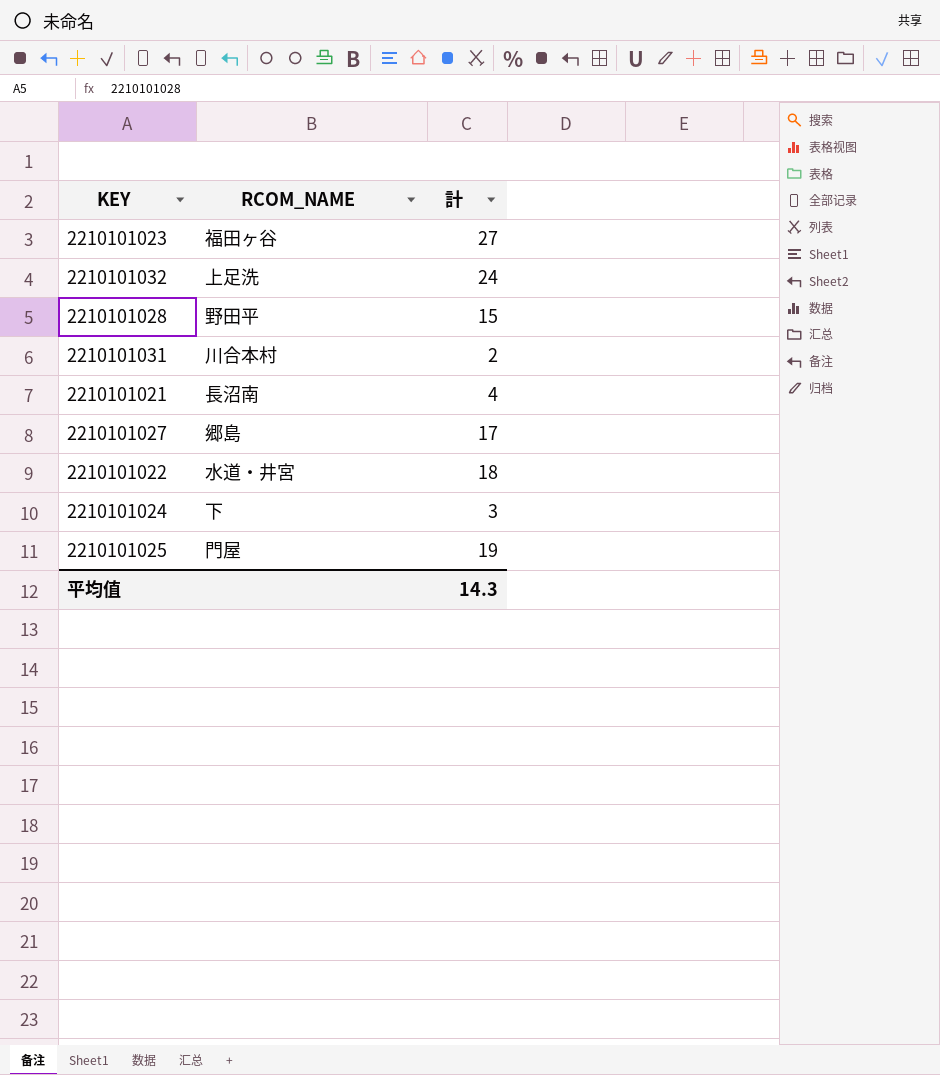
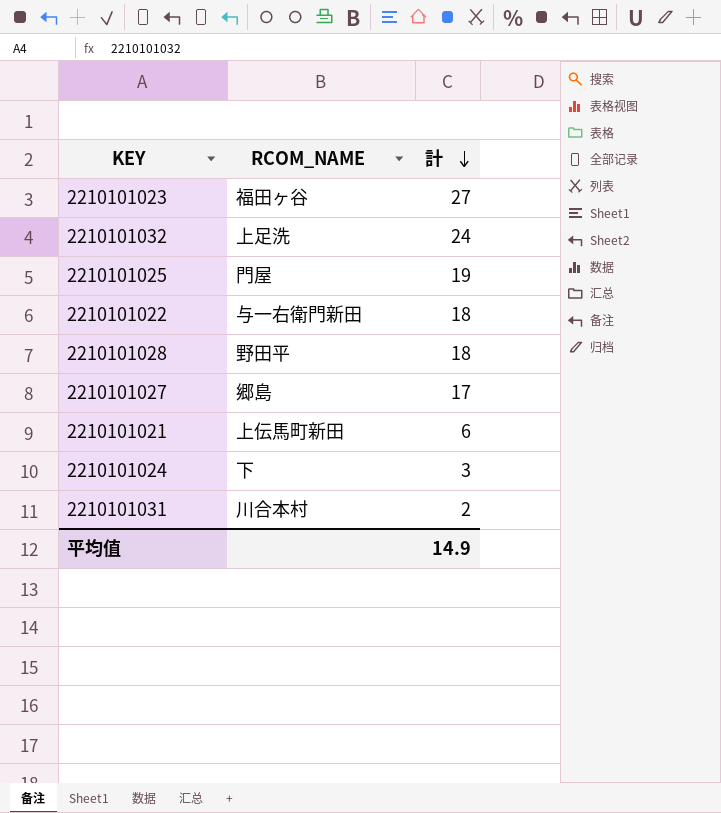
row order: none -> 計 descending
2210101022 | RCOM_NAME: 水道・井宮 -> 与一右衛門新田
2210101028 | 計: 15 -> 18
2210101021 | RCOM_NAME: 長沼南 -> 上伝馬町新田
2210101021 | 計: 4 -> 6
平均值 | 計: 14.3 -> 14.9

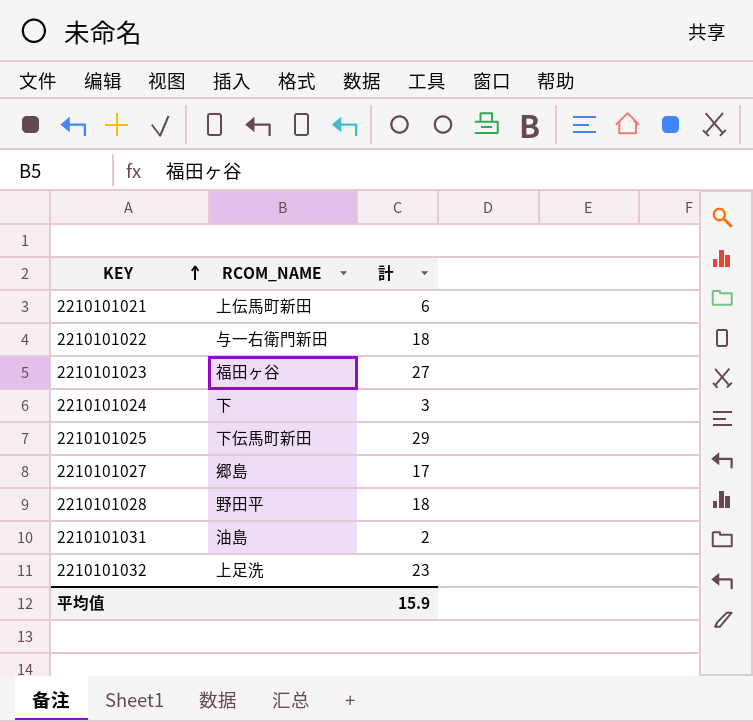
row order: 計 descending -> KEY ascending
2210101025 | RCOM_NAME: 門屋 -> 下伝馬町新田
2210101025 | 計: 19 -> 29
2210101031 | RCOM_NAME: 川合本村 -> 油島
2210101032 | 計: 24 -> 23
平均值 | 計: 14.9 -> 15.9

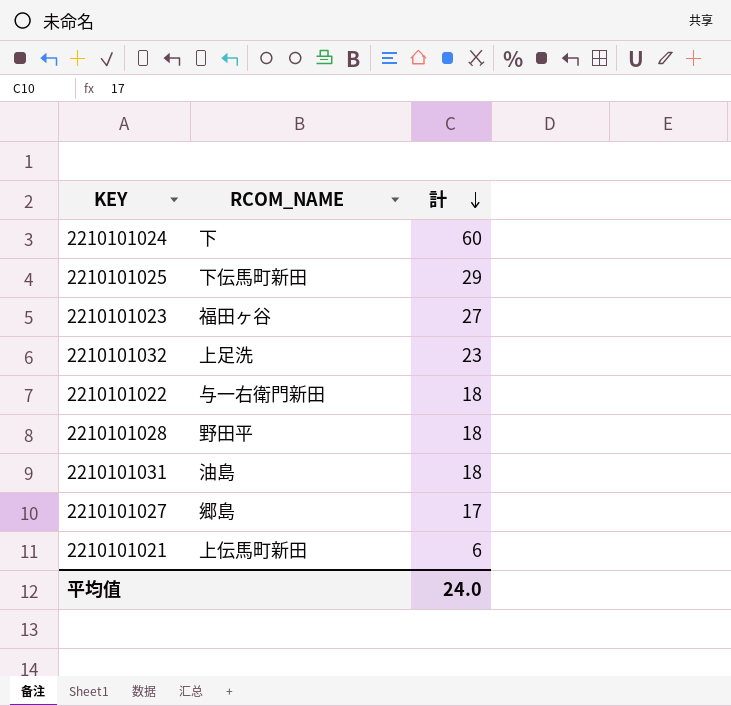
row order: KEY ascending -> 計 descending
2210101024 | 計: 3 -> 60
2210101031 | 計: 2 -> 18
平均值 | 計: 15.9 -> 24.0

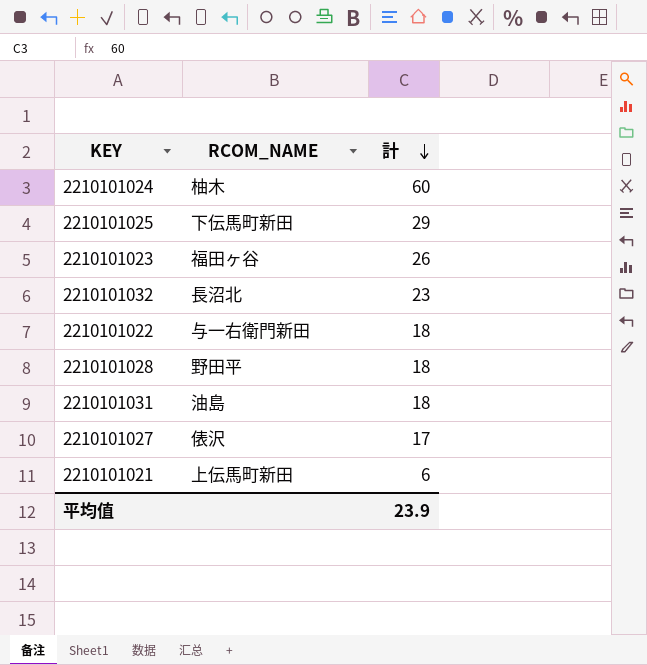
2210101024 | RCOM_NAME: 下 -> 柚木
2210101023 | 計: 27 -> 26
2210101032 | RCOM_NAME: 上足洗 -> 長沼北
2210101027 | RCOM_NAME: 郷島 -> 俵沢
平均值 | 計: 24.0 -> 23.9

